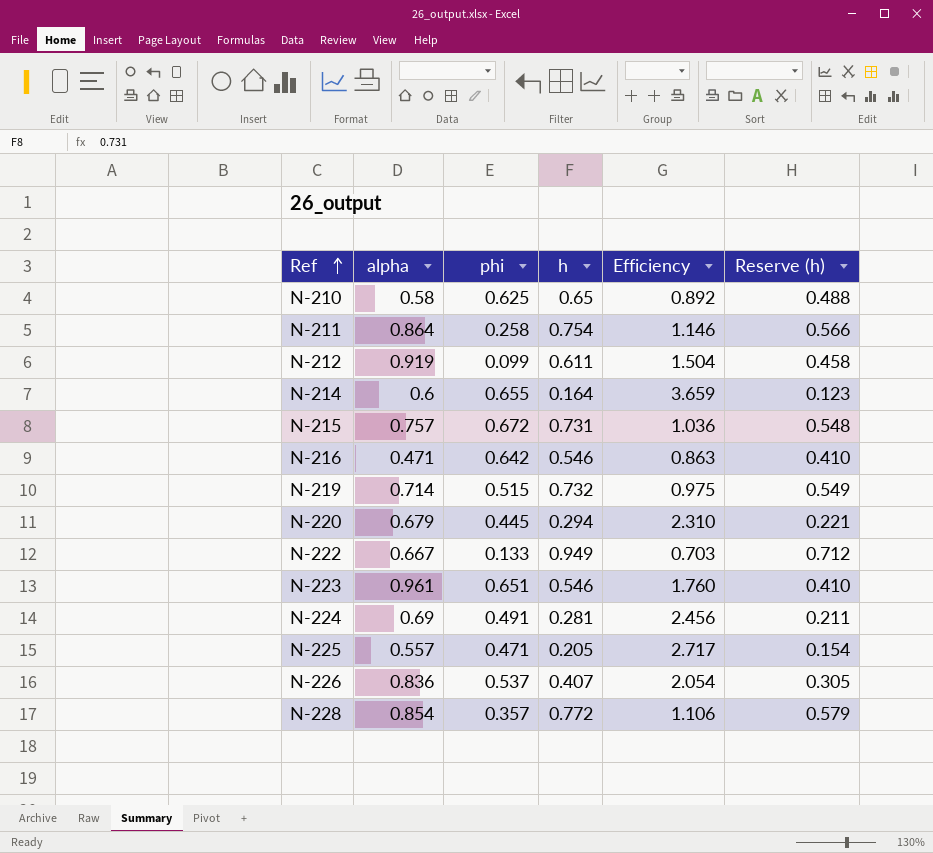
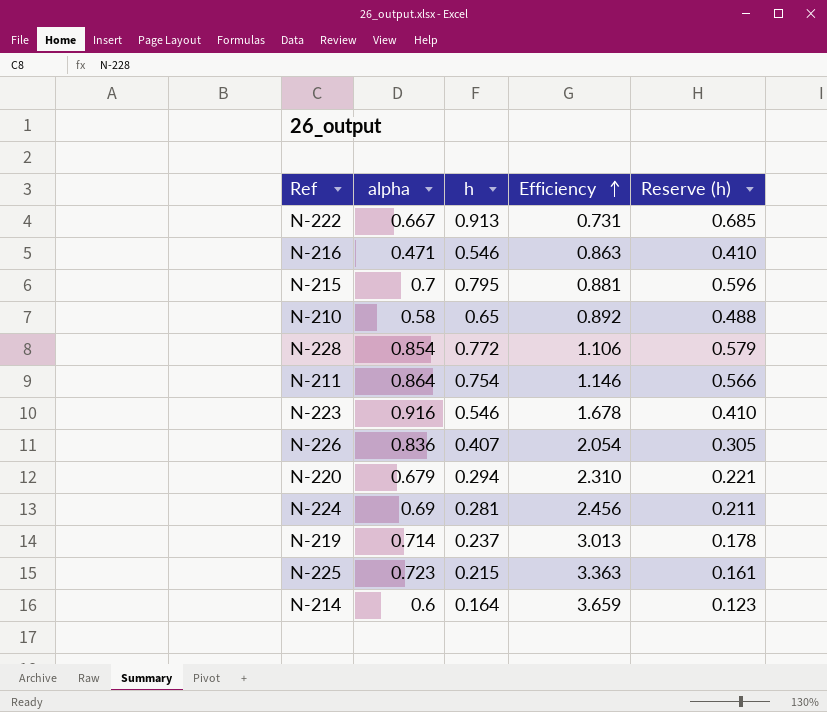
row order: Ref ascending -> Efficiency ascending
column phi | position: 3 -> none
row N-212: 0.919 | 0.099 | 0.611 | 1.504 | 0.458 -> none
N-222 | h: 0.949 -> 0.913
N-222 | Efficiency: 0.703 -> 0.731
N-222 | Reserve (h): 0.712 -> 0.685
N-215 | alpha: 0.757 -> 0.7
N-215 | h: 0.731 -> 0.795
N-215 | Efficiency: 1.036 -> 0.881
N-215 | Reserve (h): 0.548 -> 0.596
N-223 | alpha: 0.961 -> 0.916
N-223 | Efficiency: 1.760 -> 1.678
N-219 | h: 0.732 -> 0.237
N-219 | Efficiency: 0.975 -> 3.013
N-219 | Reserve (h): 0.549 -> 0.178
N-225 | alpha: 0.557 -> 0.723
N-225 | h: 0.205 -> 0.215
N-225 | Efficiency: 2.717 -> 3.363
N-225 | Reserve (h): 0.154 -> 0.161

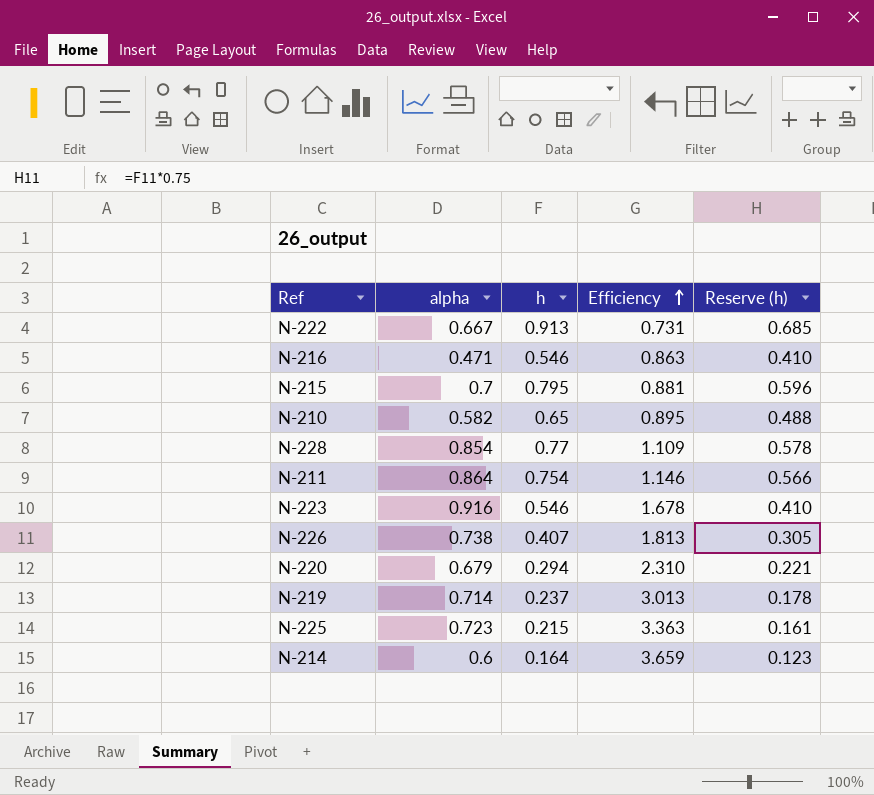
row N-224: 0.69 | 0.281 | 2.456 | 0.211 -> none
N-210 | alpha: 0.58 -> 0.582
N-210 | Efficiency: 0.892 -> 0.895
N-228 | h: 0.772 -> 0.77
N-228 | Efficiency: 1.106 -> 1.109
N-228 | Reserve (h): 0.579 -> 0.578
N-226 | alpha: 0.836 -> 0.738
N-226 | Efficiency: 2.054 -> 1.813

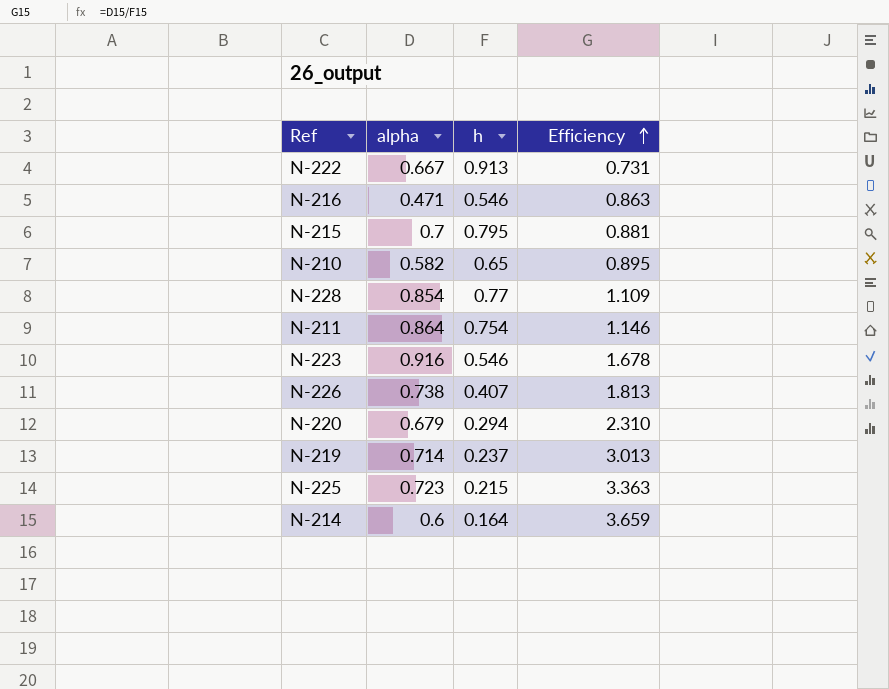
column Reserve (h) | formula: [h] * 0.75 -> none

